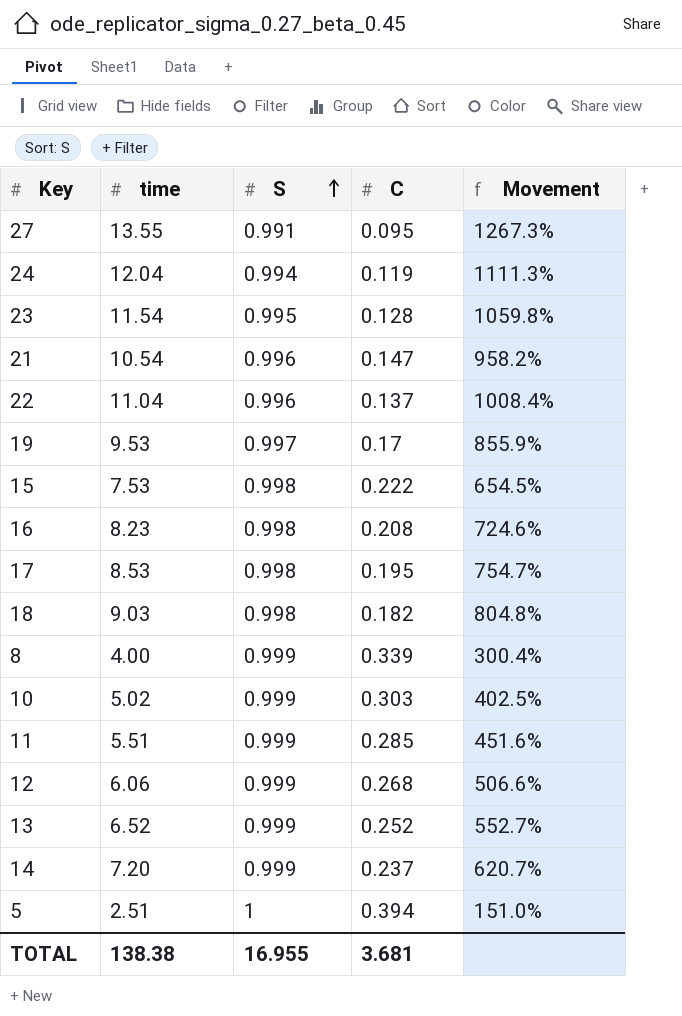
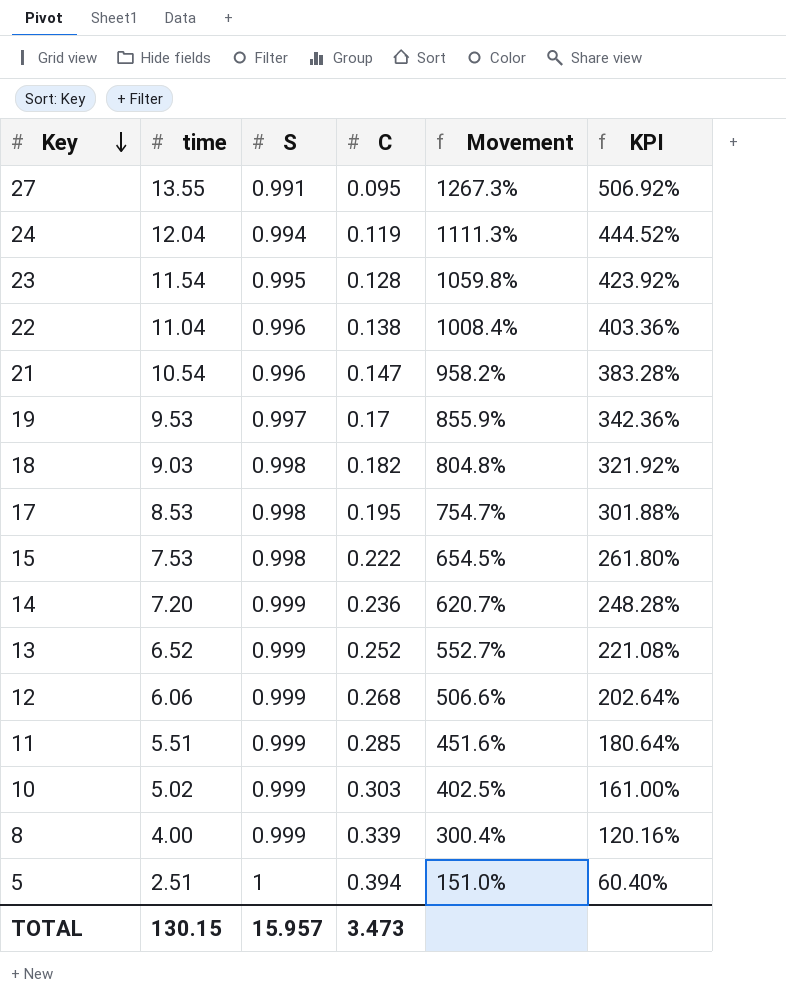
row order: S ascending -> Key descending
column KPI | formula: none -> [Movement] * 0.4
row 16: 8.23 | 0.998 | 0.208 | 724.6% -> none
22 | C: 0.137 -> 0.138
14 | C: 0.237 -> 0.236
TOTAL | time: 138.38 -> 130.15
TOTAL | S: 16.955 -> 15.957
TOTAL | C: 3.681 -> 3.473

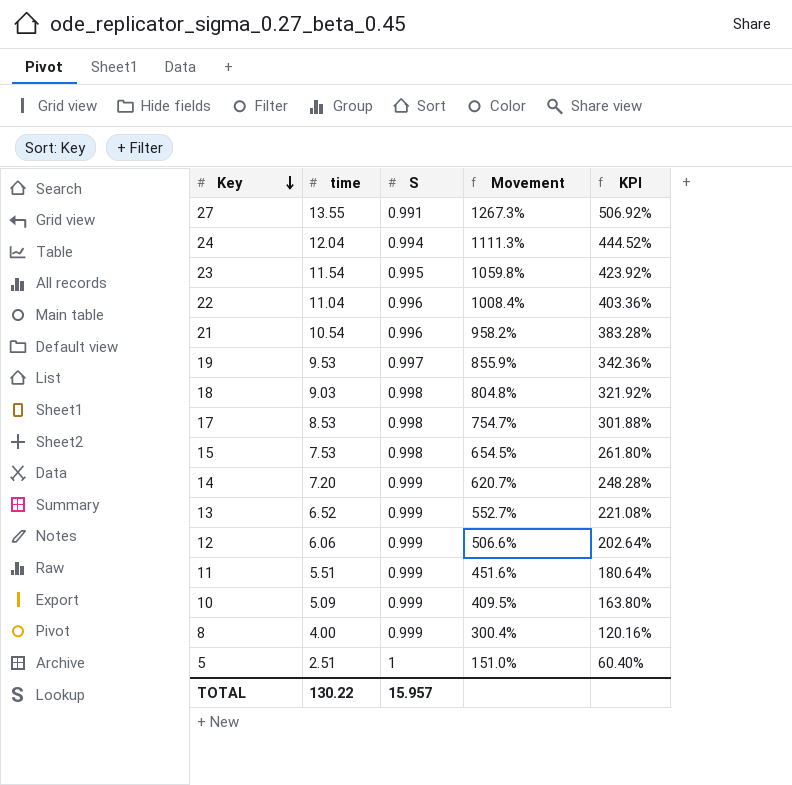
column C | position: 4 -> none
10 | time: 5.02 -> 5.09
10 | Movement: 402.5% -> 409.5%
10 | KPI: 161.00% -> 163.80%
TOTAL | time: 130.15 -> 130.22

